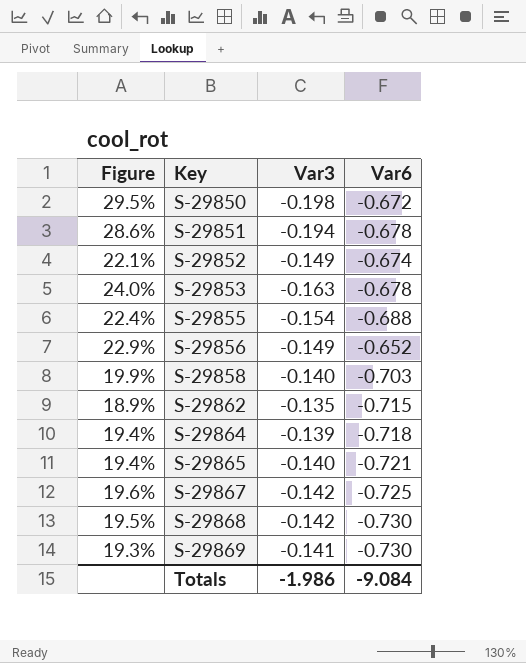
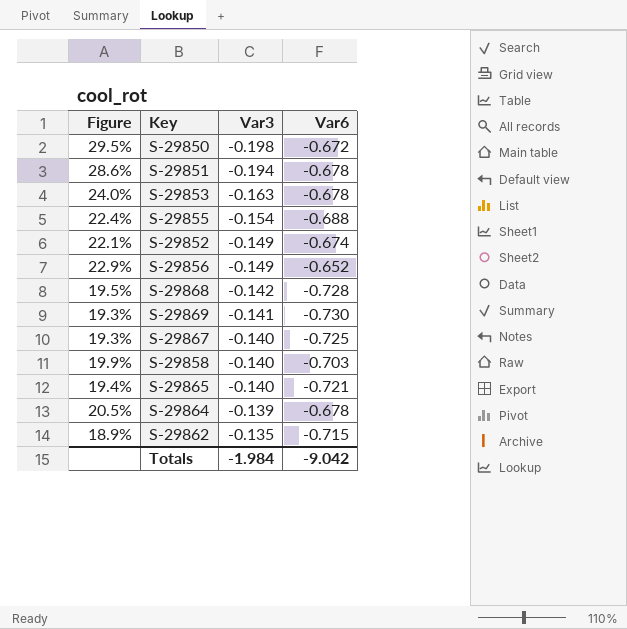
row order: Key ascending -> Var3 ascending
S-29868 | Var6: -0.730 -> -0.728
S-29867 | Figure: 19.6% -> 19.3%
S-29867 | Var3: -0.142 -> -0.140
S-29864 | Figure: 19.4% -> 20.5%
S-29864 | Var6: -0.718 -> -0.678
Totals | Var3: -1.986 -> -1.984
Totals | Var6: -9.084 -> -9.042

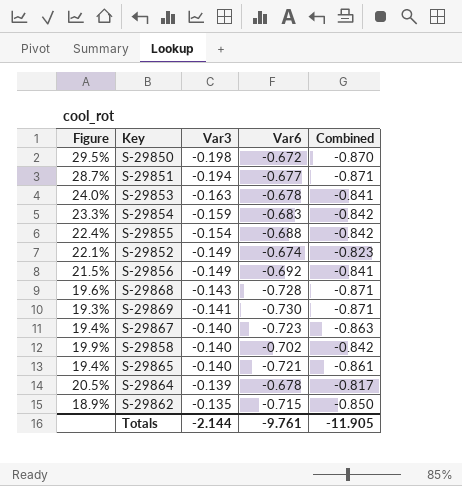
column Combined | formula: none -> [Var3] + [Var6]
S-29851 | Figure: 28.6% -> 28.7%
S-29851 | Var6: -0.678 -> -0.677
row S-29854: none -> 23.3% | -0.159 | -0.683 | -0.842
S-29856 | Figure: 22.9% -> 21.5%
S-29856 | Var6: -0.652 -> -0.692
S-29868 | Figure: 19.5% -> 19.6%
S-29868 | Var3: -0.142 -> -0.143
S-29867 | Figure: 19.3% -> 19.4%
S-29867 | Var6: -0.725 -> -0.723
S-29858 | Var6: -0.703 -> -0.702
Totals | Var3: -1.984 -> -2.144
Totals | Var6: -9.042 -> -9.761

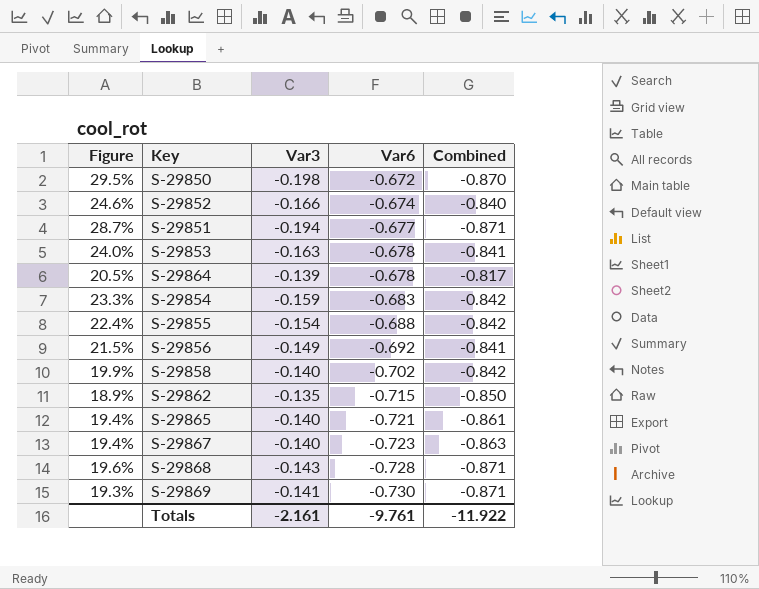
row order: Var3 ascending -> Var6 descending
S-29852 | Figure: 22.1% -> 24.6%
S-29852 | Var3: -0.149 -> -0.166
S-29852 | Combined: -0.823 -> -0.840
Totals | Var3: -2.144 -> -2.161
Totals | Combined: -11.905 -> -11.922

